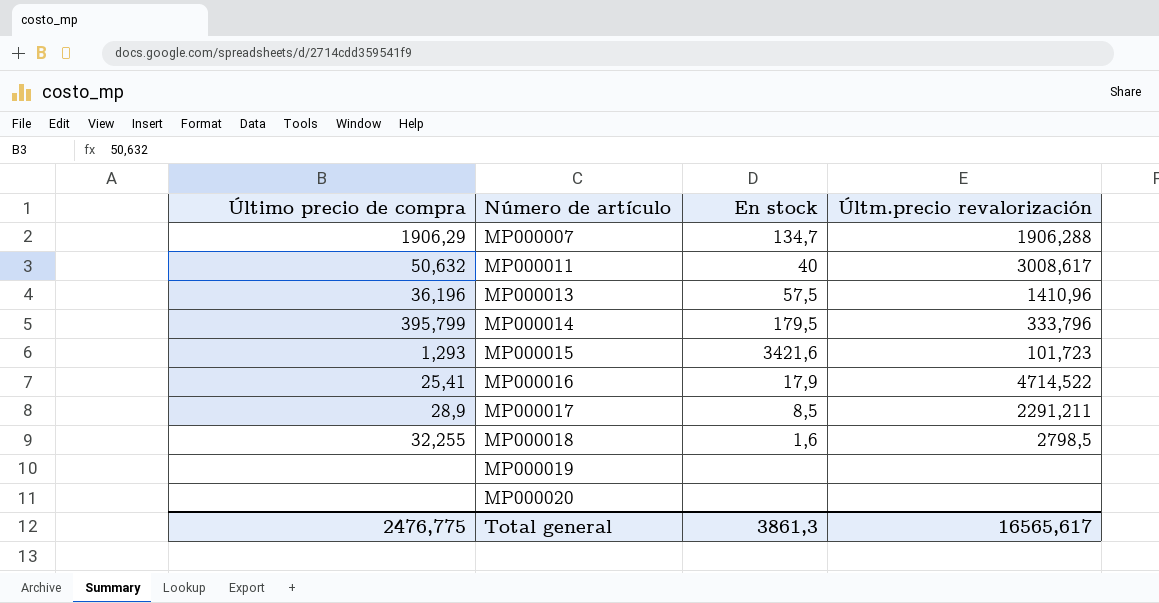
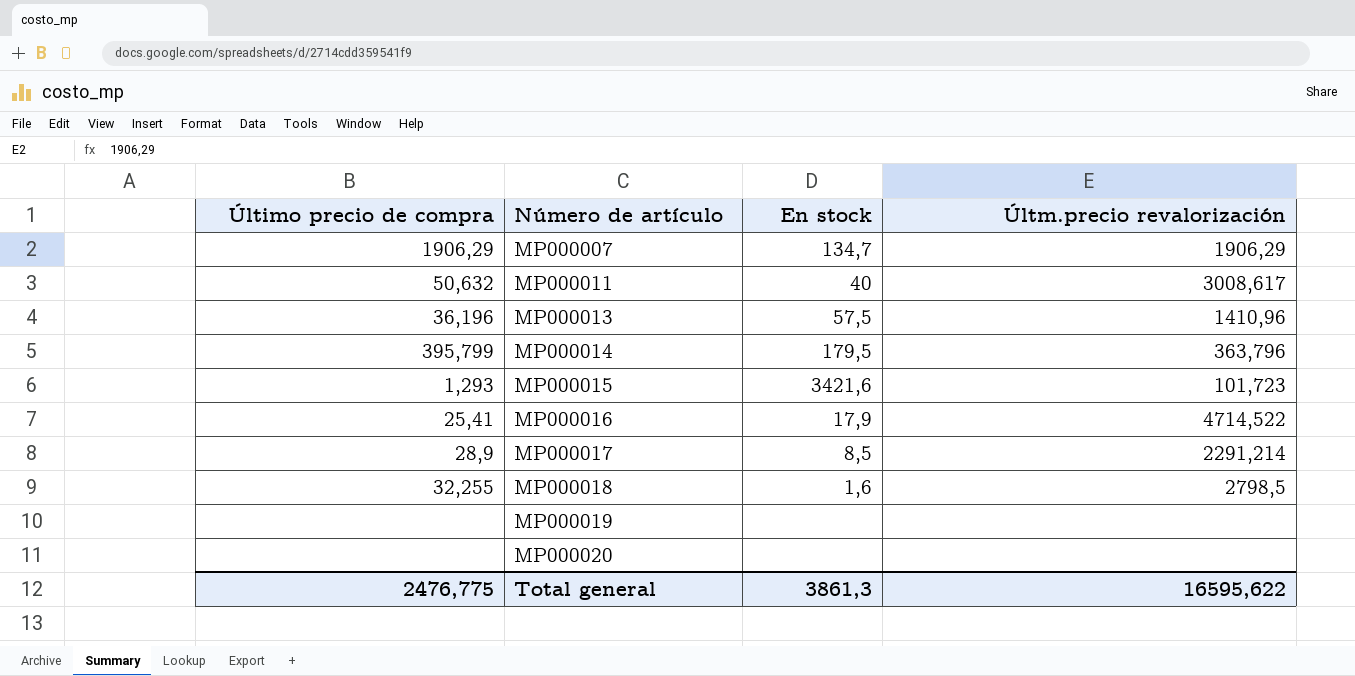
MP000007 | Últm.precio revalorización: 1906,288 -> 1906,29
MP000014 | Últm.precio revalorización: 333,796 -> 363,796
MP000017 | Últm.precio revalorización: 2291,211 -> 2291,214
Total general | Últm.precio revalorización: 16565,617 -> 16595,622

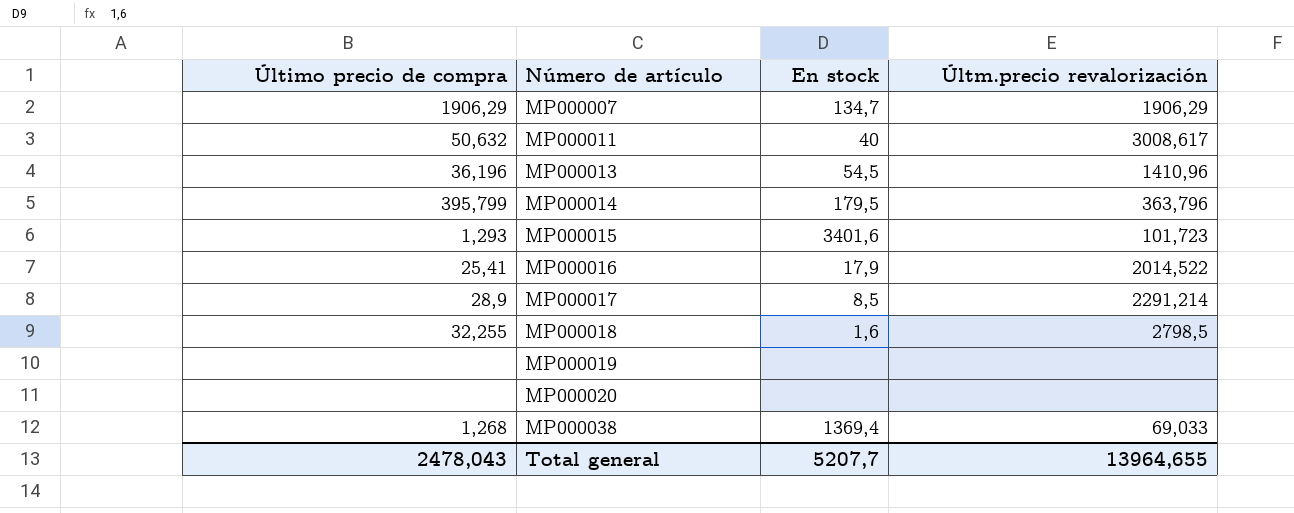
MP000013 | En stock: 57,5 -> 54,5
MP000015 | En stock: 3421,6 -> 3401,6
MP000016 | Últm.precio revalorización: 4714,522 -> 2014,522
row MP000038: none -> 1,268 | 1369,4 | 69,033
Total general | Último precio de compra: 2476,775 -> 2478,043
Total general | En stock: 3861,3 -> 5207,7
Total general | Últm.precio revalorización: 16595,622 -> 13964,655

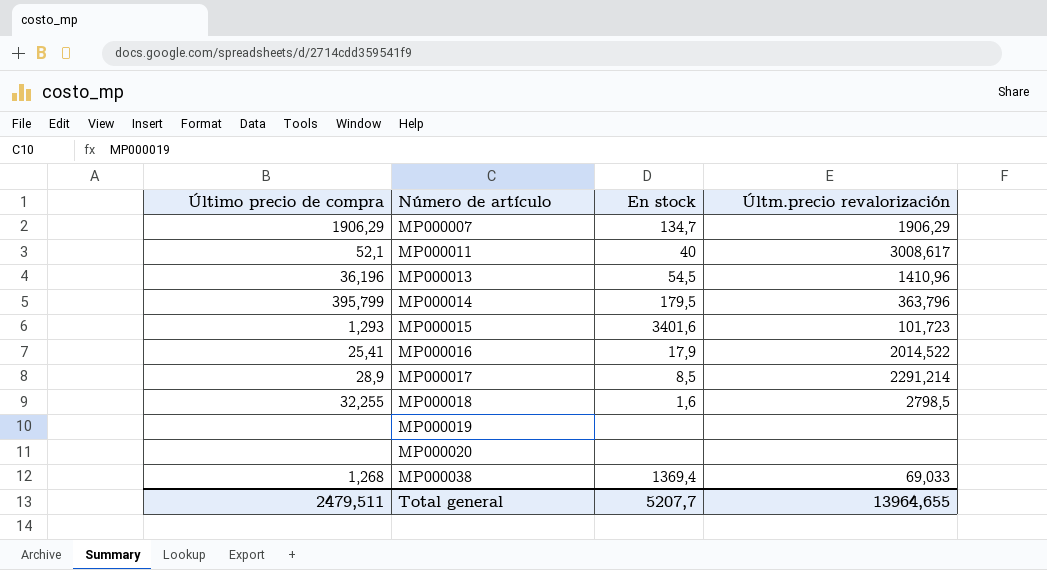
MP000011 | Último precio de compra: 50,632 -> 52,1
Total general | Último precio de compra: 2478,043 -> 2479,511

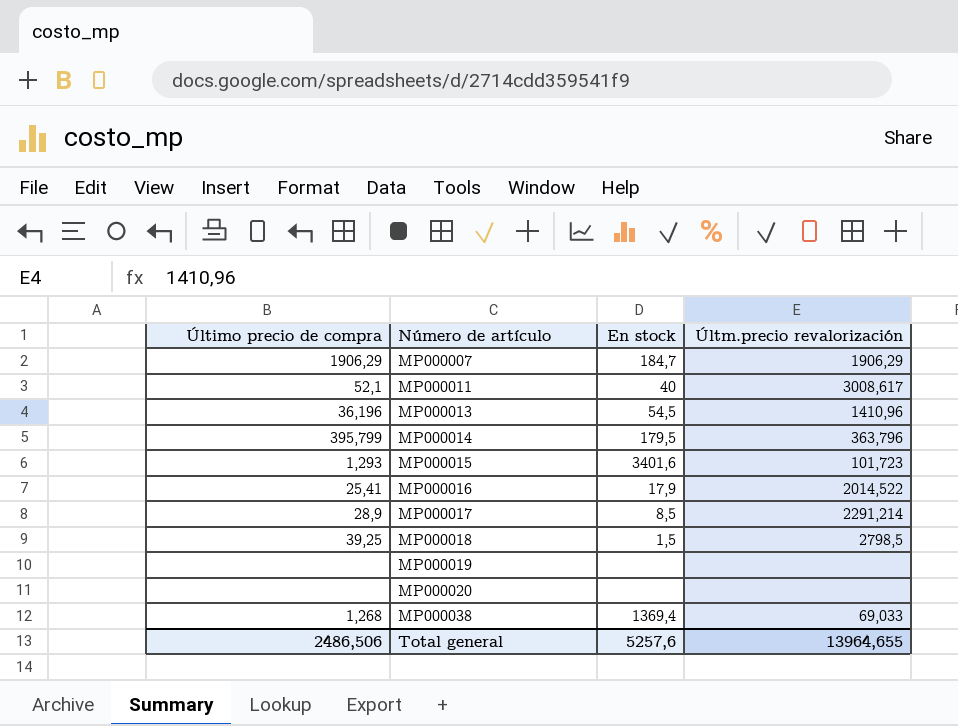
MP000007 | En stock: 134,7 -> 184,7
MP000018 | Último precio de compra: 32,255 -> 39,25
MP000018 | En stock: 1,6 -> 1,5
Total general | Último precio de compra: 2479,511 -> 2486,506
Total general | En stock: 5207,7 -> 5257,6

